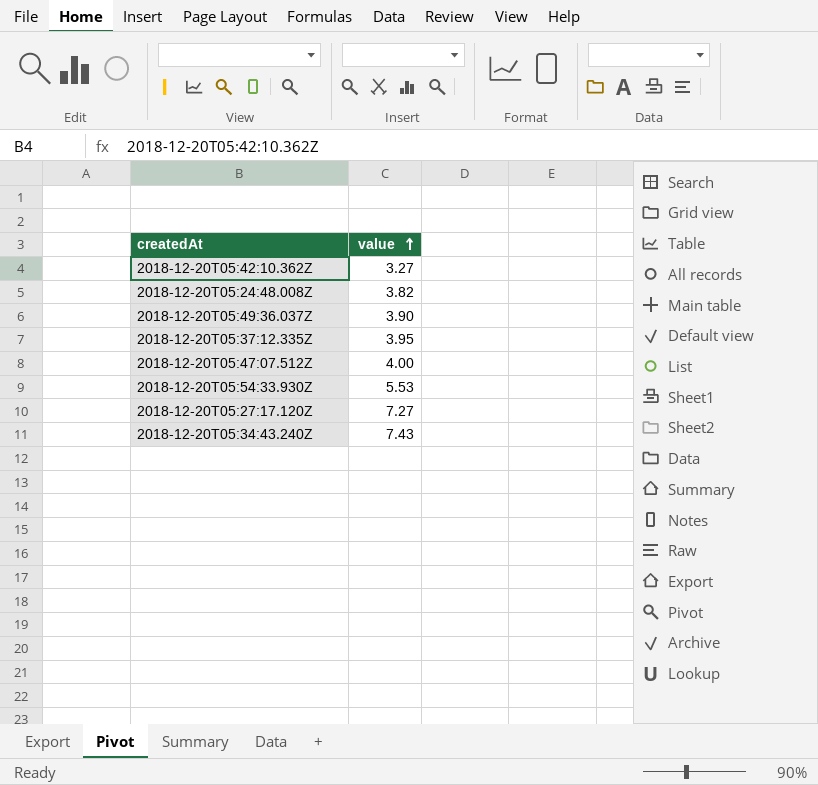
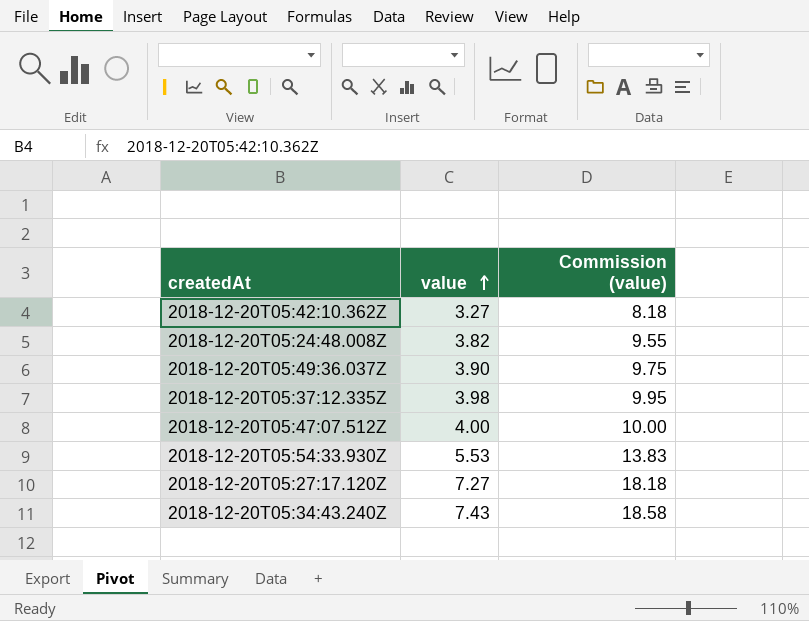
column Commission (value) | formula: none -> [value] * 2.5
2018-12-20T05:37:12.335Z | value: 3.95 -> 3.98

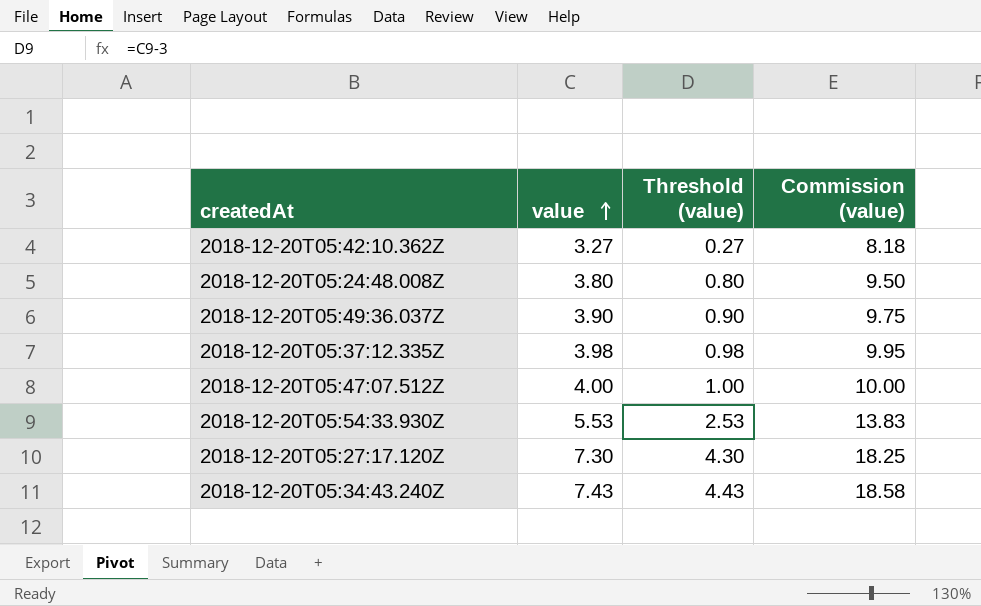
column Threshold (value) | formula: none -> [value] - 3
2018-12-20T05:24:48.008Z | value: 3.82 -> 3.80
2018-12-20T05:24:48.008Z | Commission (value): 9.55 -> 9.50
2018-12-20T05:27:17.120Z | value: 7.27 -> 7.30
2018-12-20T05:27:17.120Z | Commission (value): 18.18 -> 18.25

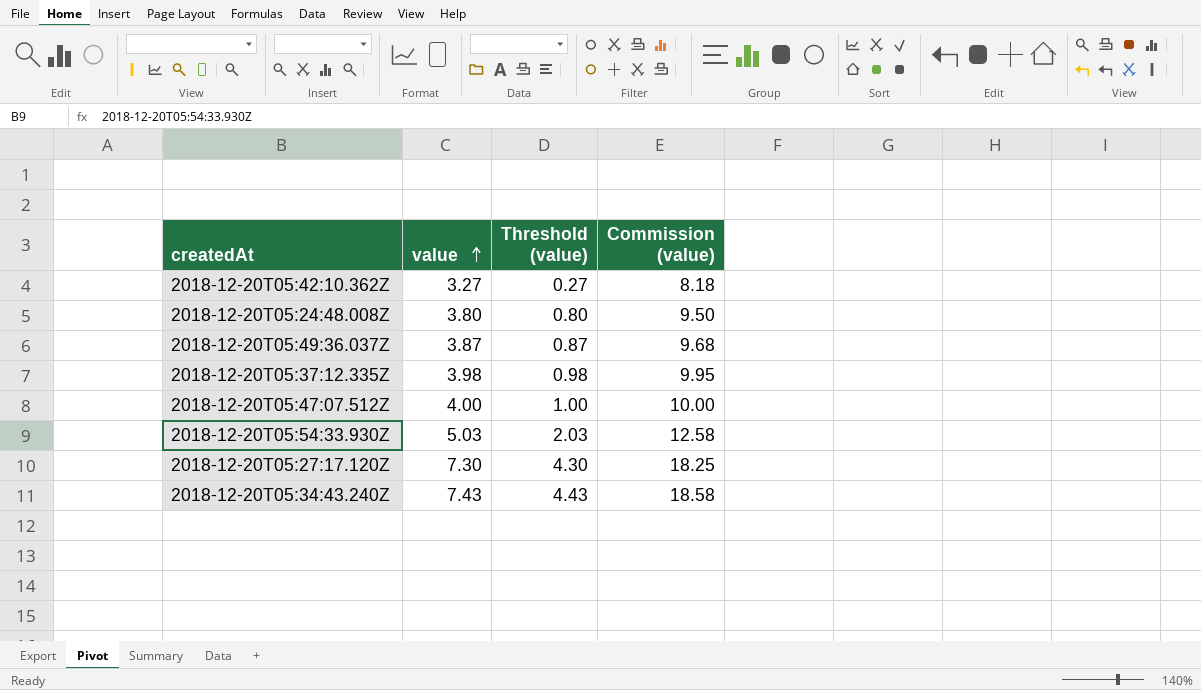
2018-12-20T05:49:36.037Z | value: 3.90 -> 3.87
2018-12-20T05:49:36.037Z | Threshold (value): 0.90 -> 0.87
2018-12-20T05:49:36.037Z | Commission (value): 9.75 -> 9.68
2018-12-20T05:54:33.930Z | value: 5.53 -> 5.03
2018-12-20T05:54:33.930Z | Threshold (value): 2.53 -> 2.03
2018-12-20T05:54:33.930Z | Commission (value): 13.83 -> 12.58

